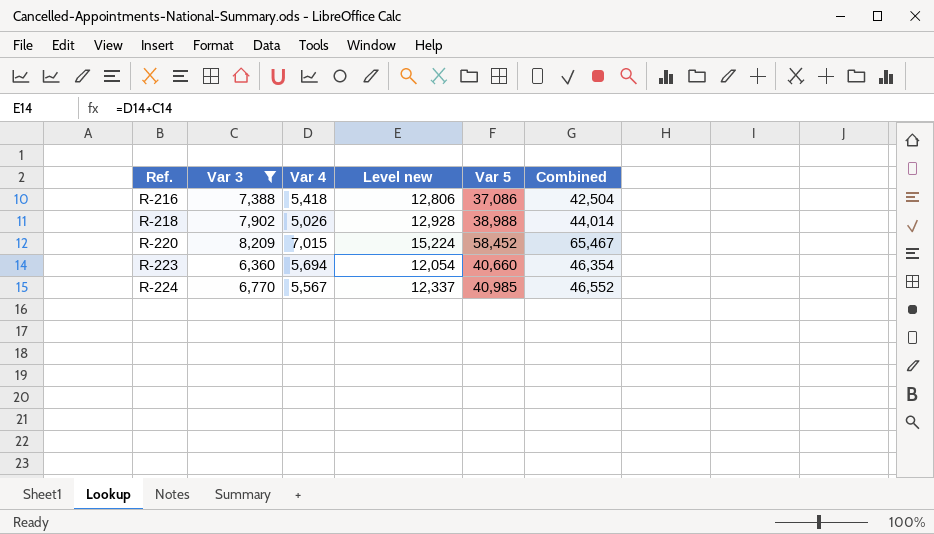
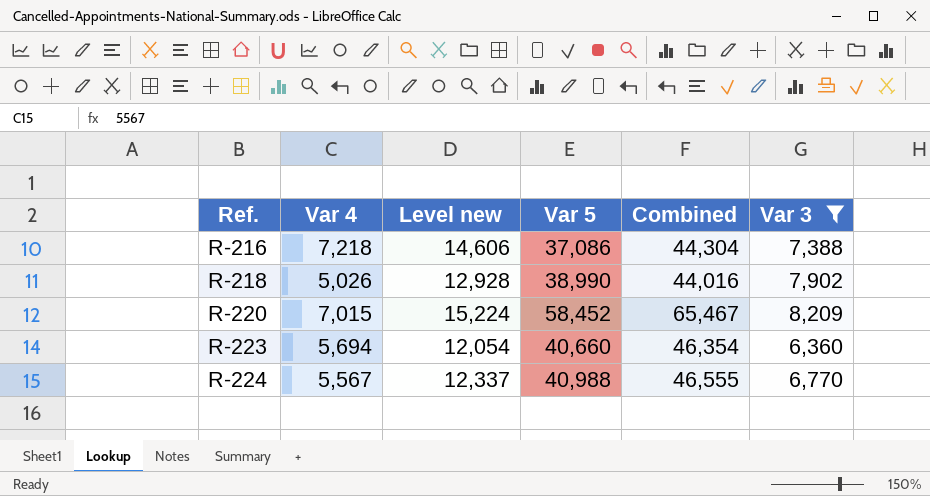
column Var 3 | position: 2 -> 6
R-216 | Var 4: 5,418 -> 7,218
R-216 | Level new: 12,806 -> 14,606
R-216 | Combined: 42,504 -> 44,304
R-218 | Var 5: 38,988 -> 38,990
R-218 | Combined: 44,014 -> 44,016
R-224 | Var 5: 40,985 -> 40,988
R-224 | Combined: 46,552 -> 46,555

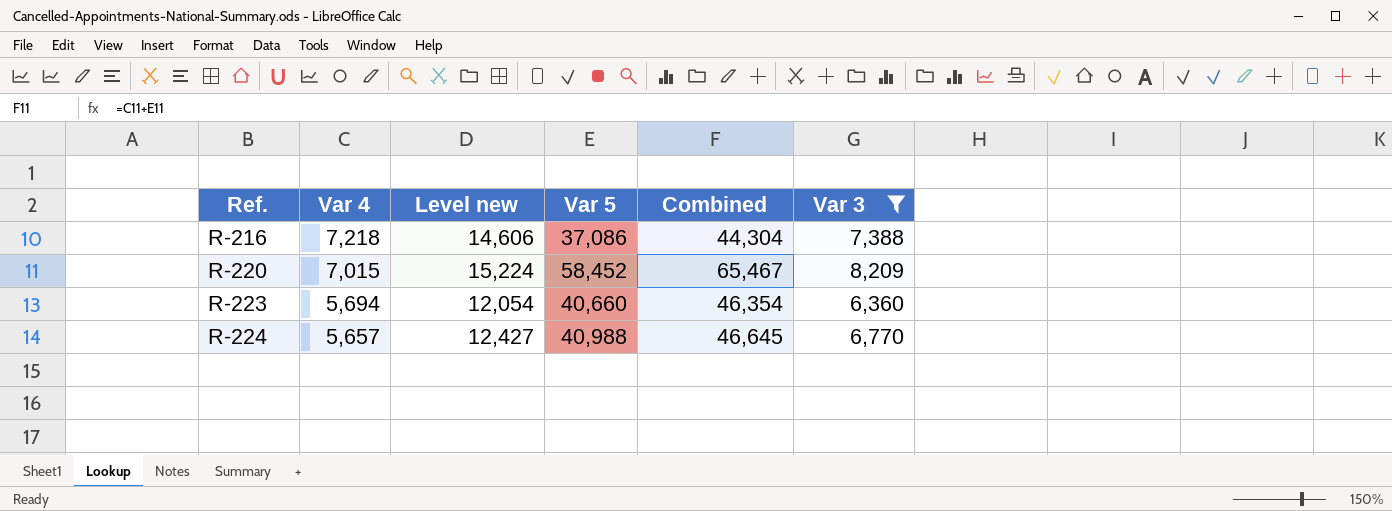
row R-218: 5,026 | 12,928 | 38,990 | 44,016 | 7,902 -> none
R-224 | Var 4: 5,567 -> 5,657
R-224 | Level new: 12,337 -> 12,427
R-224 | Combined: 46,555 -> 46,645

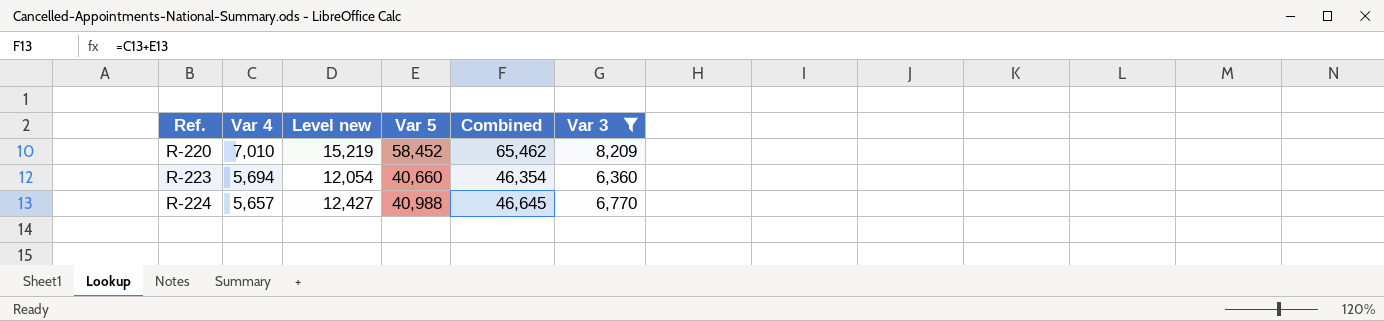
row R-216: 7,218 | 14,606 | 37,086 | 44,304 | 7,388 -> none
R-220 | Var 4: 7,015 -> 7,010
R-220 | Level new: 15,224 -> 15,219
R-220 | Combined: 65,467 -> 65,462

